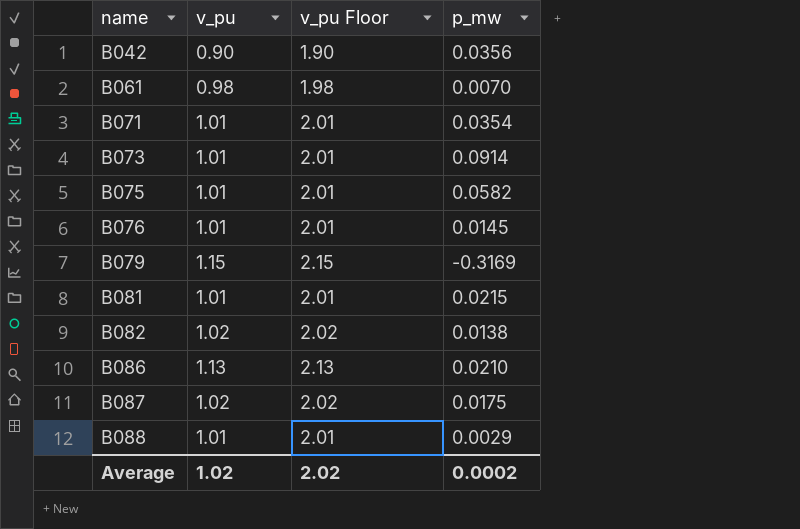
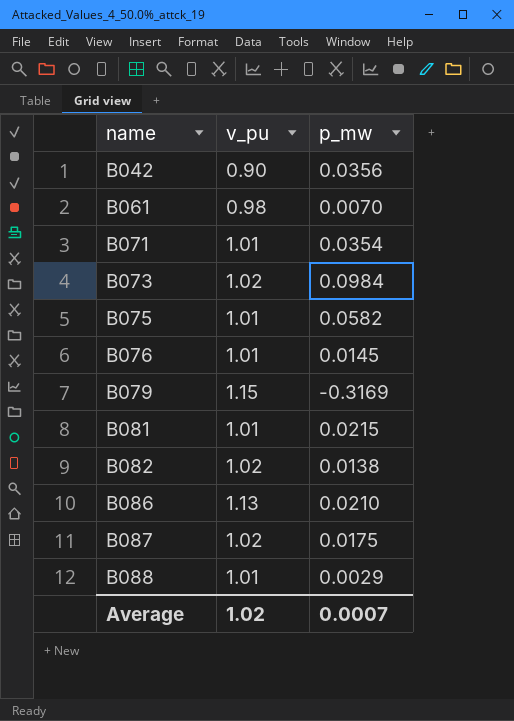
column v_pu Floor | formula: [v_pu] + 1 -> none
B073 | v_pu: 1.01 -> 1.02
B073 | p_mw: 0.0914 -> 0.0984
Average | p_mw: 0.0002 -> 0.0007

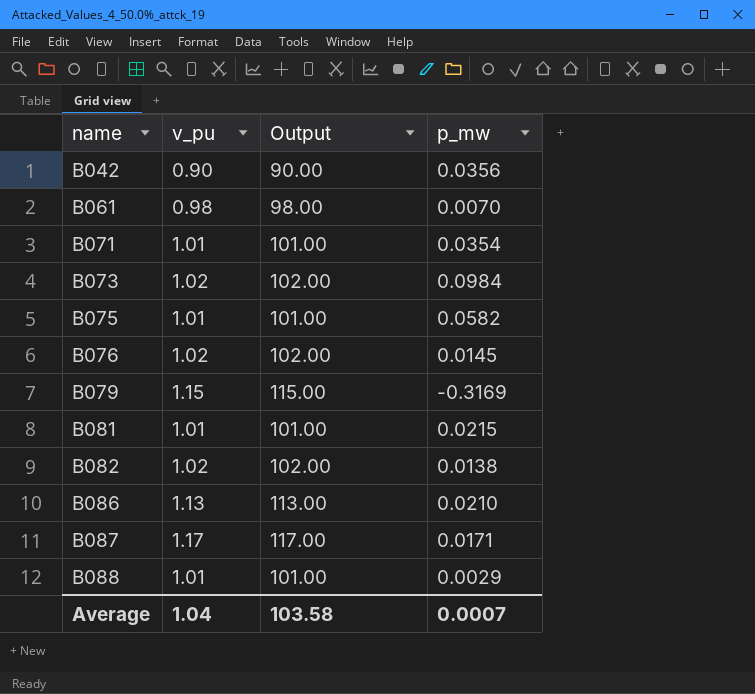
column Output | formula: none -> [v_pu] * 100
B076 | v_pu: 1.01 -> 1.02
B087 | v_pu: 1.02 -> 1.17
B087 | p_mw: 0.0175 -> 0.0171
Average | v_pu: 1.02 -> 1.04

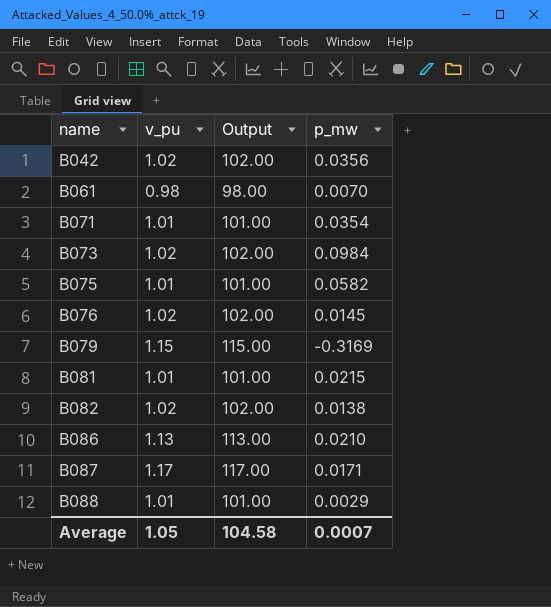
B042 | v_pu: 0.90 -> 1.02
B042 | Output: 90.00 -> 102.00
Average | v_pu: 1.04 -> 1.05
Average | Output: 103.58 -> 104.58

